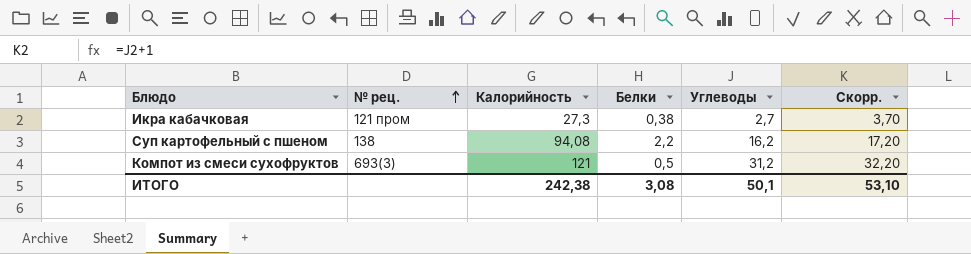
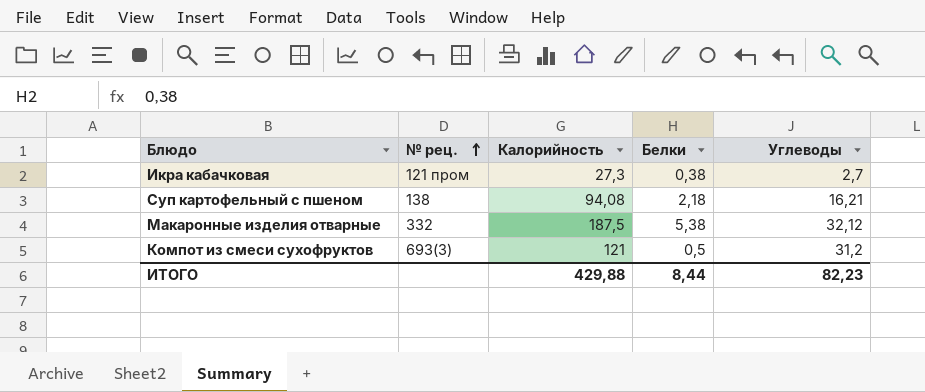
column Скорр. | formula: [Углеводы] + 1 -> none
Суп картофельный с пшеном | Белки: 2,2 -> 2,18
Суп картофельный с пшеном | Углеводы: 16,2 -> 16,21
row Макаронные изделия отварные: none -> 332 | 187,5 | 5,38 | 32,12
ИТОГО | Калорийность: 242,38 -> 429,88
ИТОГО | Белки: 3,08 -> 8,44
ИТОГО | Углеводы: 50,1 -> 82,23

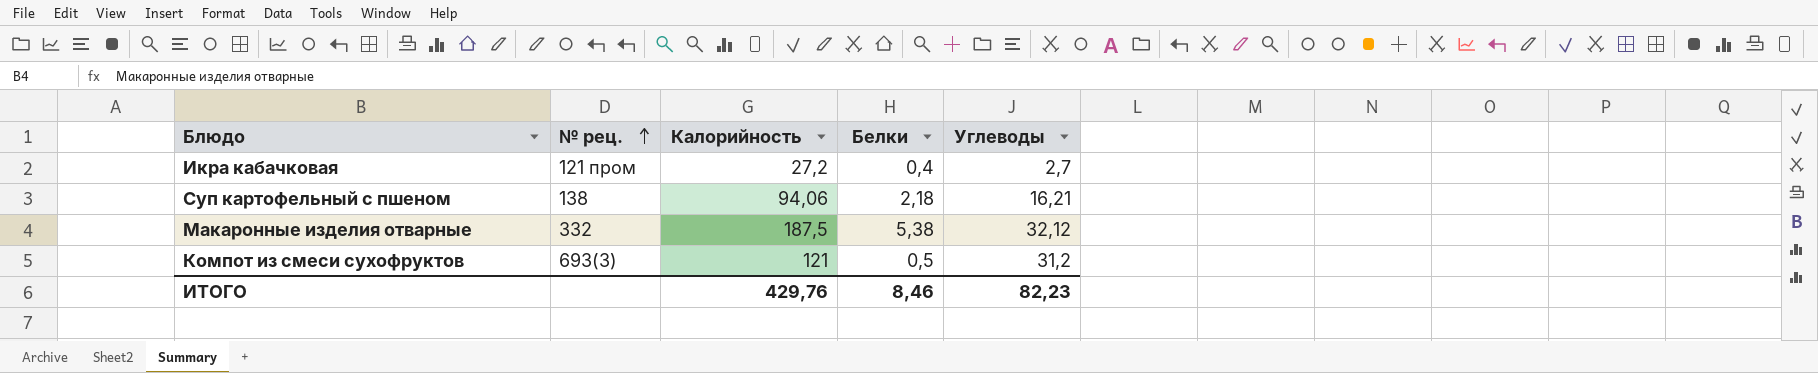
Икра кабачковая | Калорийность: 27,3 -> 27,2
Икра кабачковая | Белки: 0,38 -> 0,4
Суп картофельный с пшеном | Калорийность: 94,08 -> 94,06
ИТОГО | Калорийность: 429,88 -> 429,76
ИТОГО | Белки: 8,44 -> 8,46

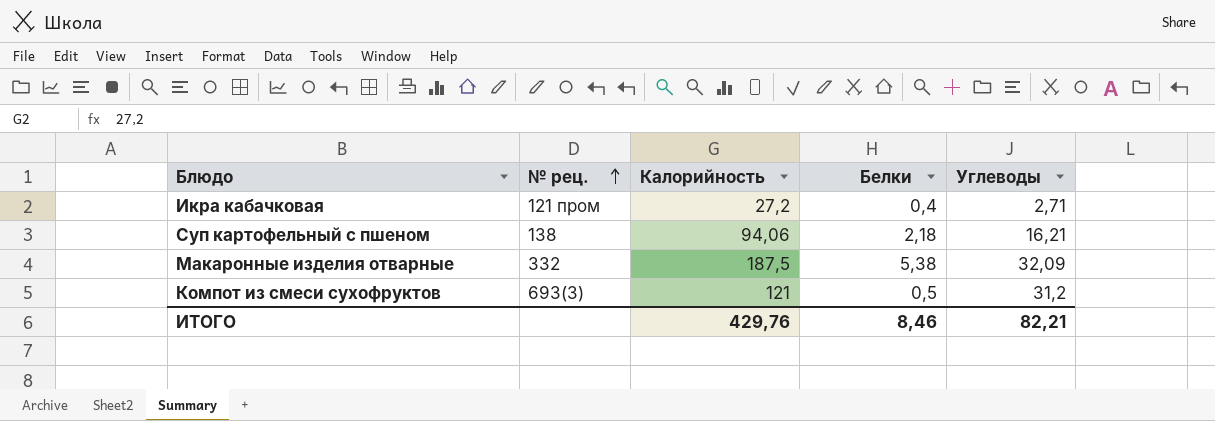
Икра кабачковая | Углеводы: 2,7 -> 2,71
Макаронные изделия отварные | Углеводы: 32,12 -> 32,09
ИТОГО | Углеводы: 82,23 -> 82,21

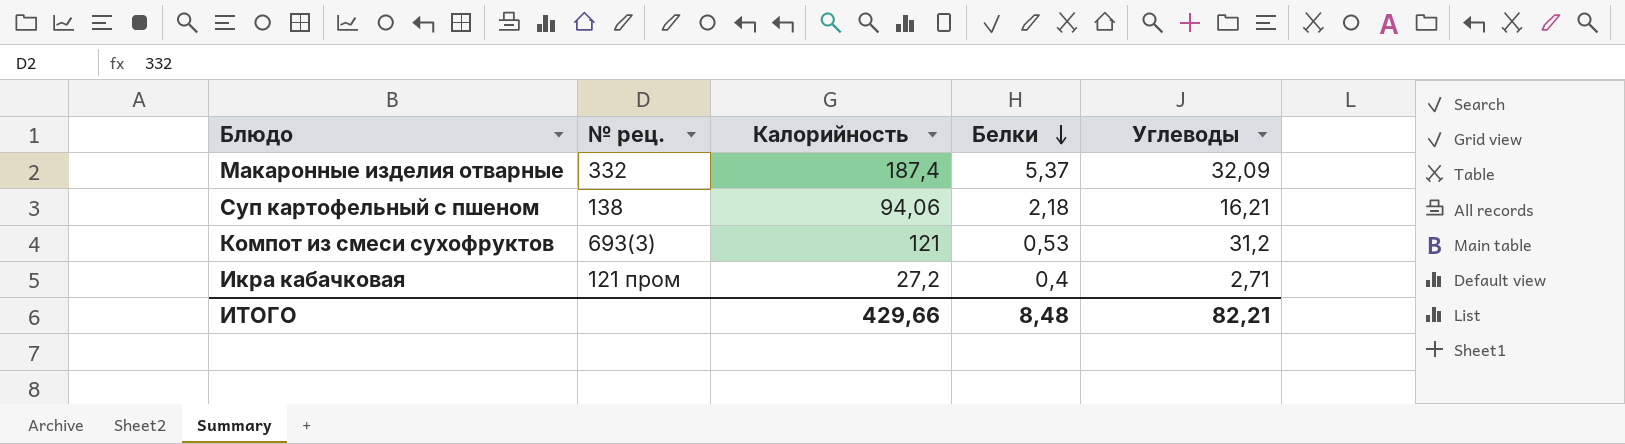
row order: № рец. ascending -> Белки descending
Макаронные изделия отварные | Калорийность: 187,5 -> 187,4
Макаронные изделия отварные | Белки: 5,38 -> 5,37
Компот из смеси сухофруктов | Белки: 0,5 -> 0,53
ИТОГО | Калорийность: 429,76 -> 429,66
ИТОГО | Белки: 8,46 -> 8,48

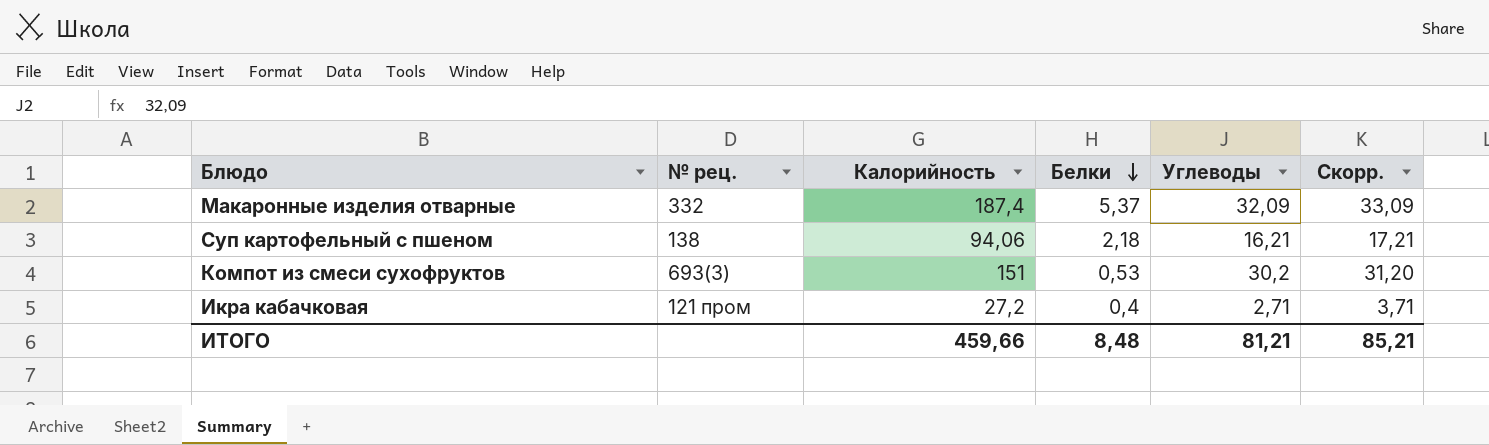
column Скорр. | formula: none -> [Углеводы] + 1
Компот из смеси сухофруктов | Калорийность: 121 -> 151
Компот из смеси сухофруктов | Углеводы: 31,2 -> 30,2
ИТОГО | Калорийность: 429,66 -> 459,66
ИТОГО | Углеводы: 82,21 -> 81,21

